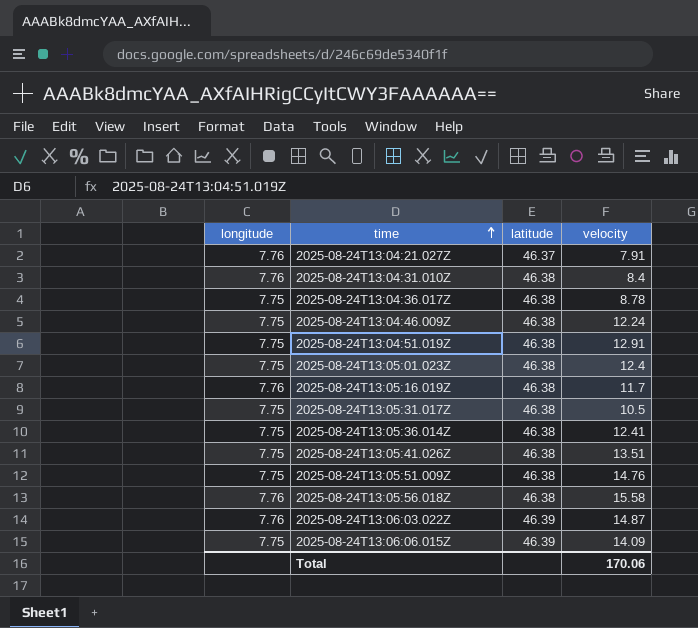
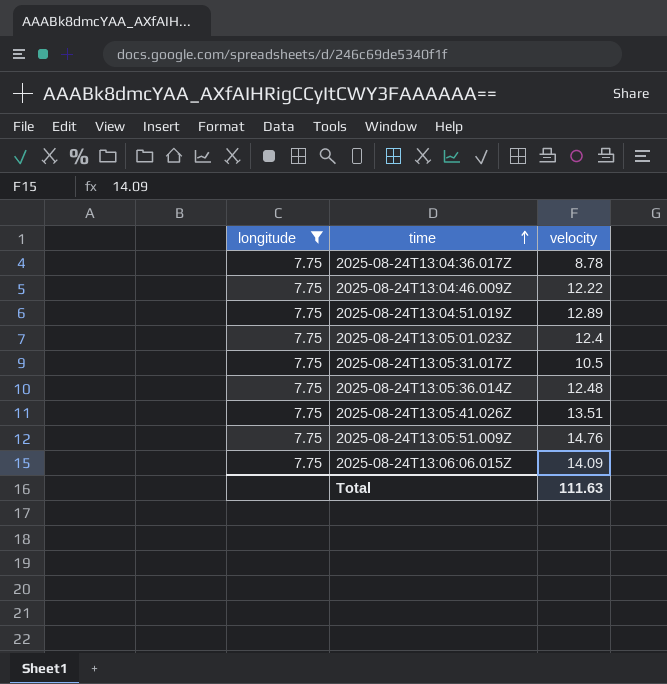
filter: none -> longitude = 7.75
column latitude | position: 3 -> none
2025-08-24T13:04:46.009Z | velocity: 12.24 -> 12.22
2025-08-24T13:04:51.019Z | velocity: 12.91 -> 12.89
2025-08-24T13:05:36.014Z | velocity: 12.41 -> 12.48
Total | velocity: 170.06 -> 111.63

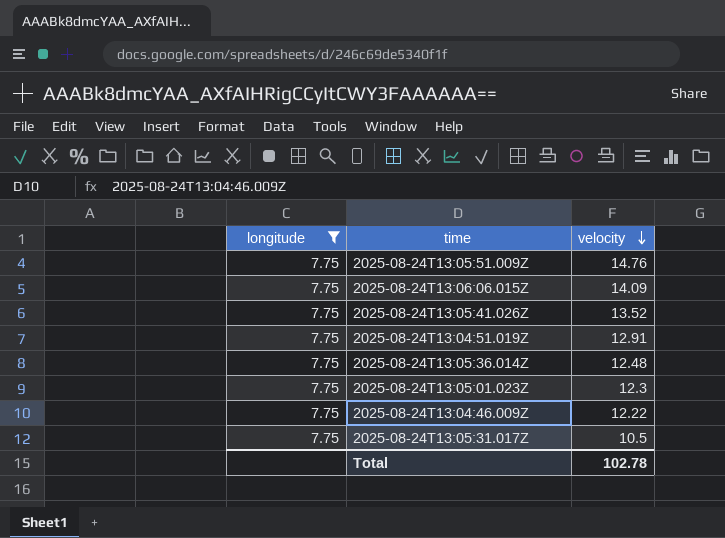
row order: time ascending -> velocity descending
row 2025-08-24T13:04:36.017Z: 7.75 | 8.78 -> none
2025-08-24T13:05:41.026Z | velocity: 13.51 -> 13.52
2025-08-24T13:04:51.019Z | velocity: 12.89 -> 12.91
2025-08-24T13:05:01.023Z | velocity: 12.4 -> 12.3
Total | velocity: 111.63 -> 102.78

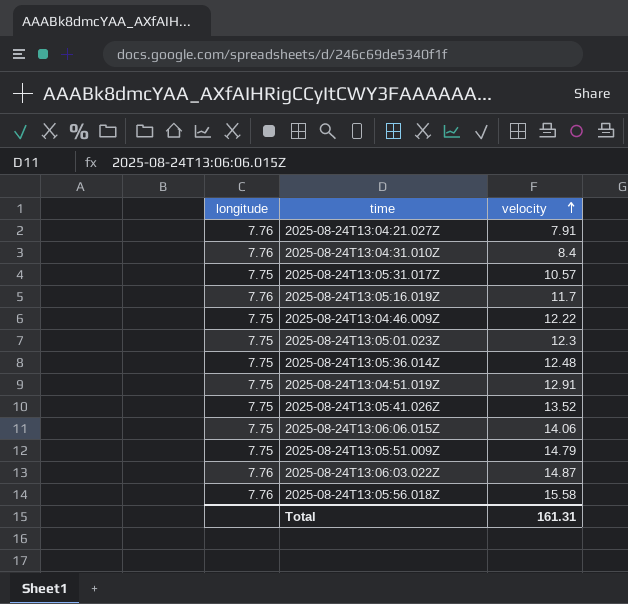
filter: longitude = 7.75 -> none
row order: velocity descending -> velocity ascending
2025-08-24T13:05:31.017Z | velocity: 10.5 -> 10.57
2025-08-24T13:06:06.015Z | velocity: 14.09 -> 14.06
2025-08-24T13:05:51.009Z | velocity: 14.76 -> 14.79
Total | velocity: 102.78 -> 161.31

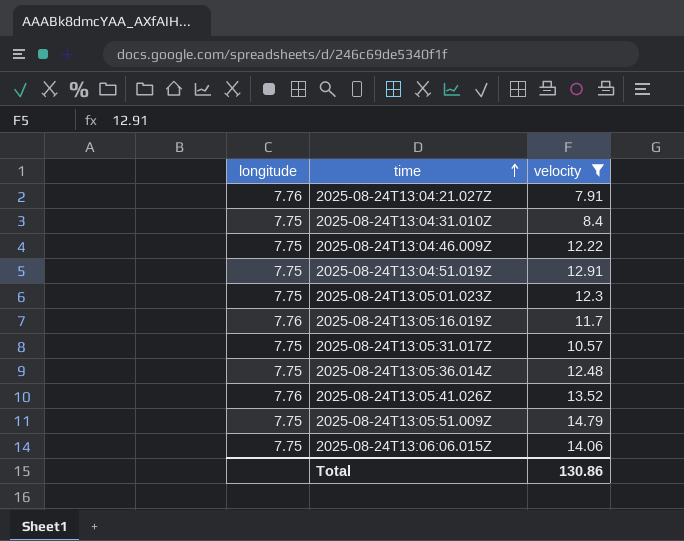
filter: none -> velocity <= 14.79
row order: velocity ascending -> time ascending
2025-08-24T13:04:31.010Z | longitude: 7.76 -> 7.75
2025-08-24T13:05:41.026Z | longitude: 7.75 -> 7.76
Total | velocity: 161.31 -> 130.86

